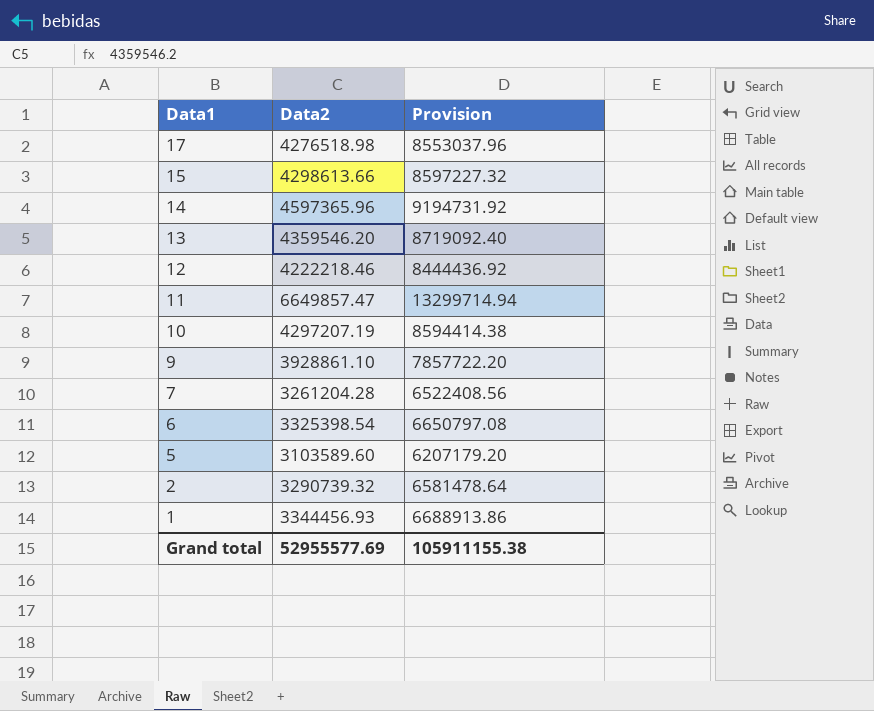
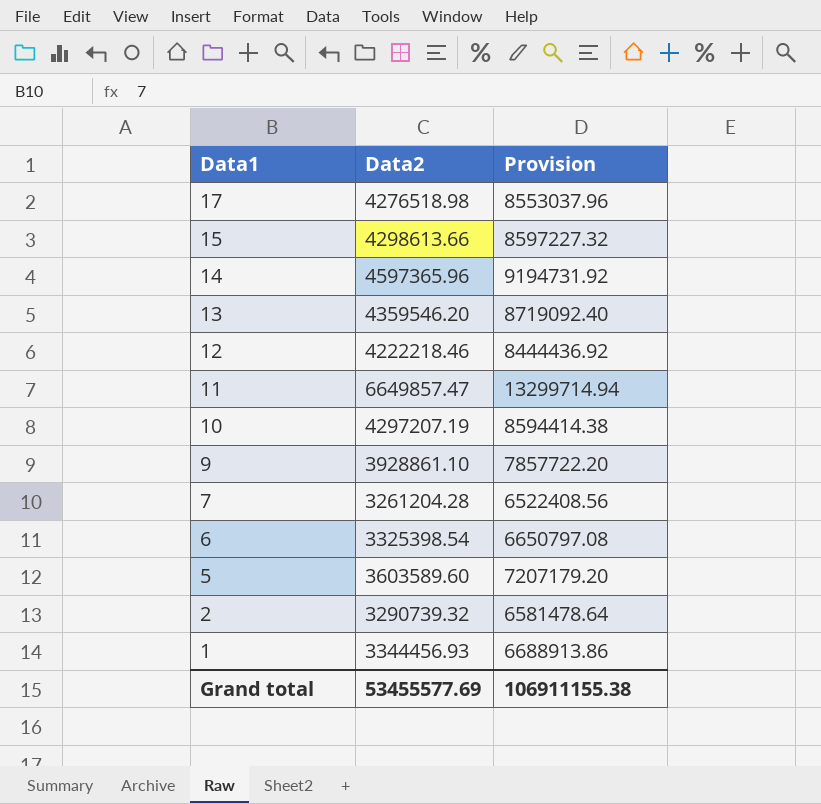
5 | Data2: 3103589.60 -> 3603589.60
5 | Provision: 6207179.20 -> 7207179.20
Grand total | Data2: 52955577.69 -> 53455577.69
Grand total | Provision: 105911155.38 -> 106911155.38

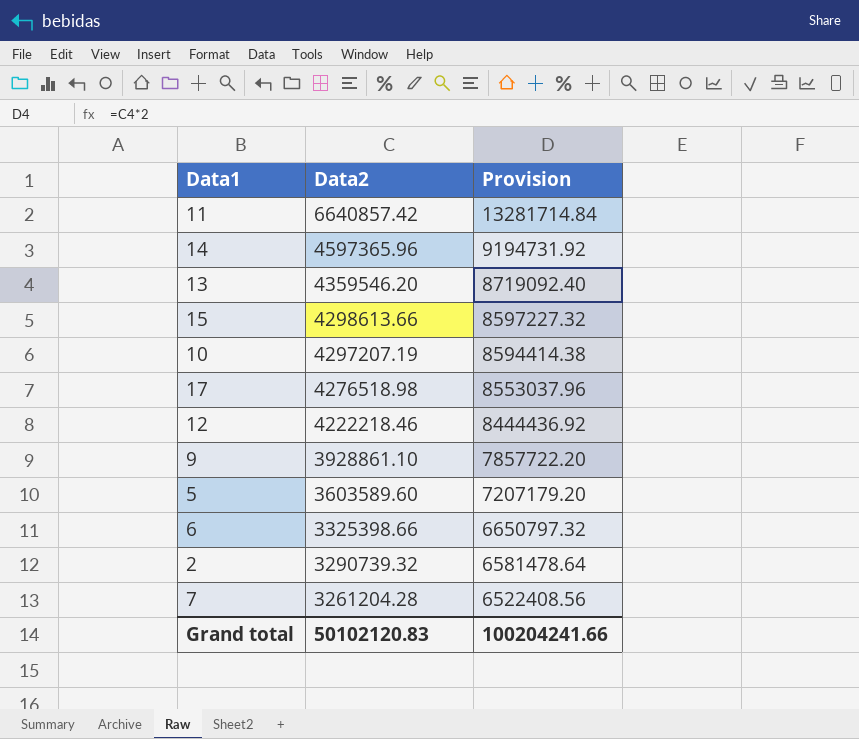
row order: Data1 descending -> Data2 descending
row 1: 3344456.93 | 6688913.86 -> none
11 | Data2: 6649857.47 -> 6640857.42
11 | Provision: 13299714.94 -> 13281714.84
6 | Data2: 3325398.54 -> 3325398.66
6 | Provision: 6650797.08 -> 6650797.32
Grand total | Data2: 53455577.69 -> 50102120.83
Grand total | Provision: 106911155.38 -> 100204241.66

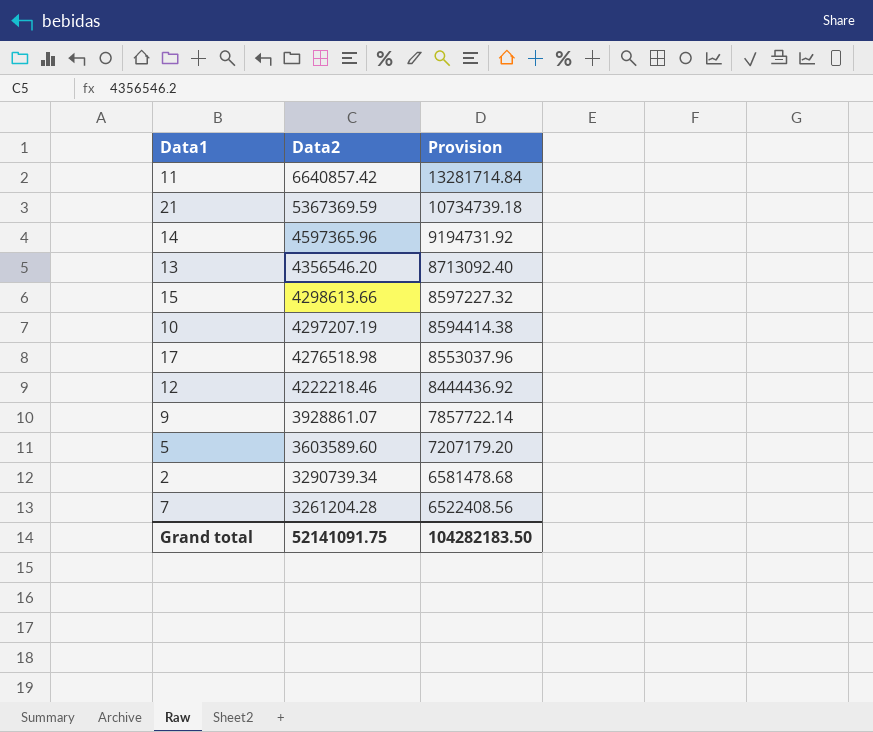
row 6: 3325398.66 | 6650797.32 -> none
row 21: none -> 5367369.59 | 10734739.18
13 | Data2: 4359546.20 -> 4356546.20
13 | Provision: 8719092.40 -> 8713092.40
9 | Data2: 3928861.10 -> 3928861.07
9 | Provision: 7857722.20 -> 7857722.14
2 | Data2: 3290739.32 -> 3290739.34
2 | Provision: 6581478.64 -> 6581478.68
Grand total | Data2: 50102120.83 -> 52141091.75
Grand total | Provision: 100204241.66 -> 104282183.50

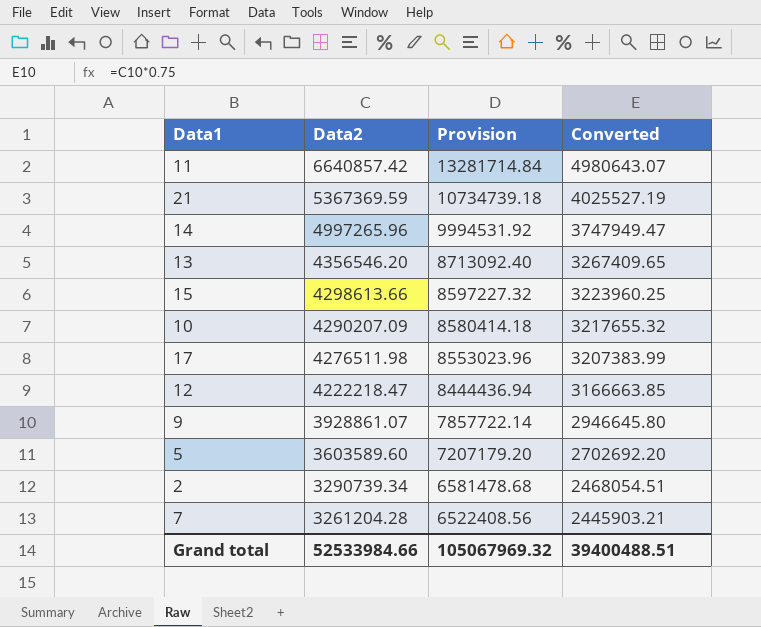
column Converted | formula: none -> [Data2] * 0.75
14 | Data2: 4597365.96 -> 4997265.96
14 | Provision: 9194731.92 -> 9994531.92
10 | Data2: 4297207.19 -> 4290207.09
10 | Provision: 8594414.38 -> 8580414.18
17 | Data2: 4276518.98 -> 4276511.98
17 | Provision: 8553037.96 -> 8553023.96
12 | Data2: 4222218.46 -> 4222218.47
12 | Provision: 8444436.92 -> 8444436.94
Grand total | Data2: 52141091.75 -> 52533984.66
Grand total | Provision: 104282183.50 -> 105067969.32

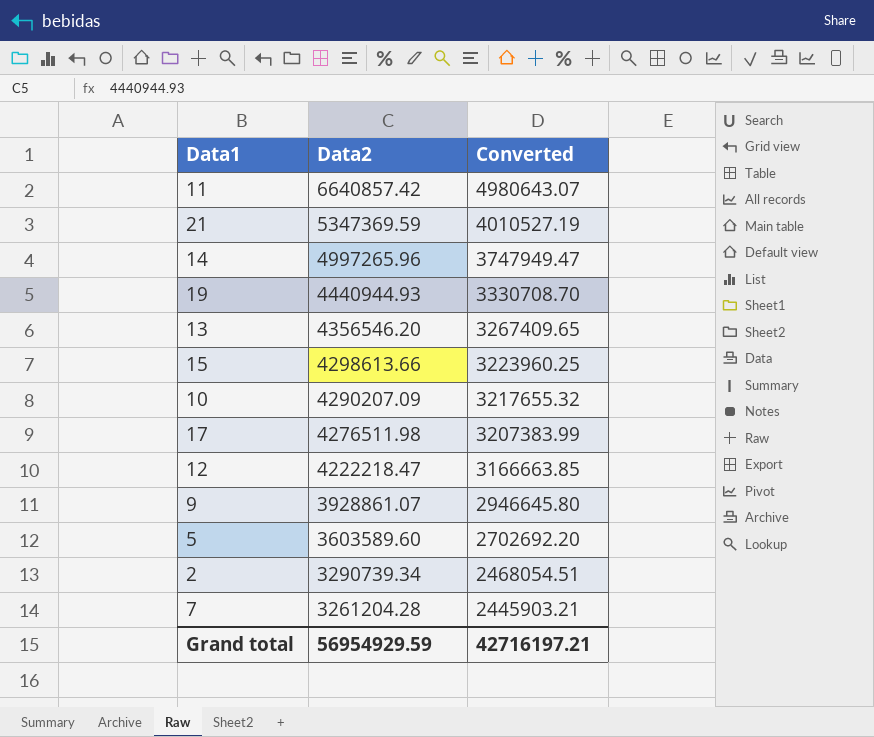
column Provision | formula: [Data2] * 2 -> none
21 | Data2: 5367369.59 -> 5347369.59
21 | Converted: 4025527.19 -> 4010527.19
row 19: none -> 4440944.93 | 3330708.70
Grand total | Data2: 52533984.66 -> 56954929.59
Grand total | Converted: 39400488.51 -> 42716197.21

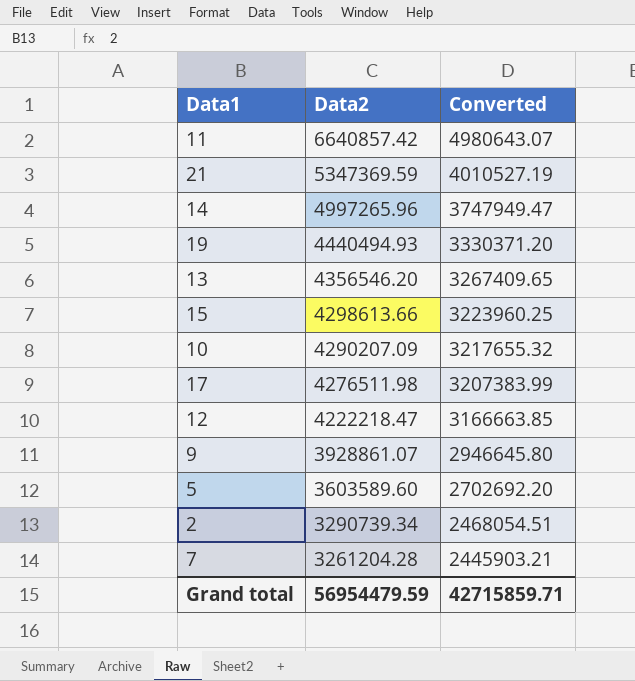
19 | Data2: 4440944.93 -> 4440494.93
19 | Converted: 3330708.70 -> 3330371.20
Grand total | Data2: 56954929.59 -> 56954479.59
Grand total | Converted: 42716197.21 -> 42715859.71

